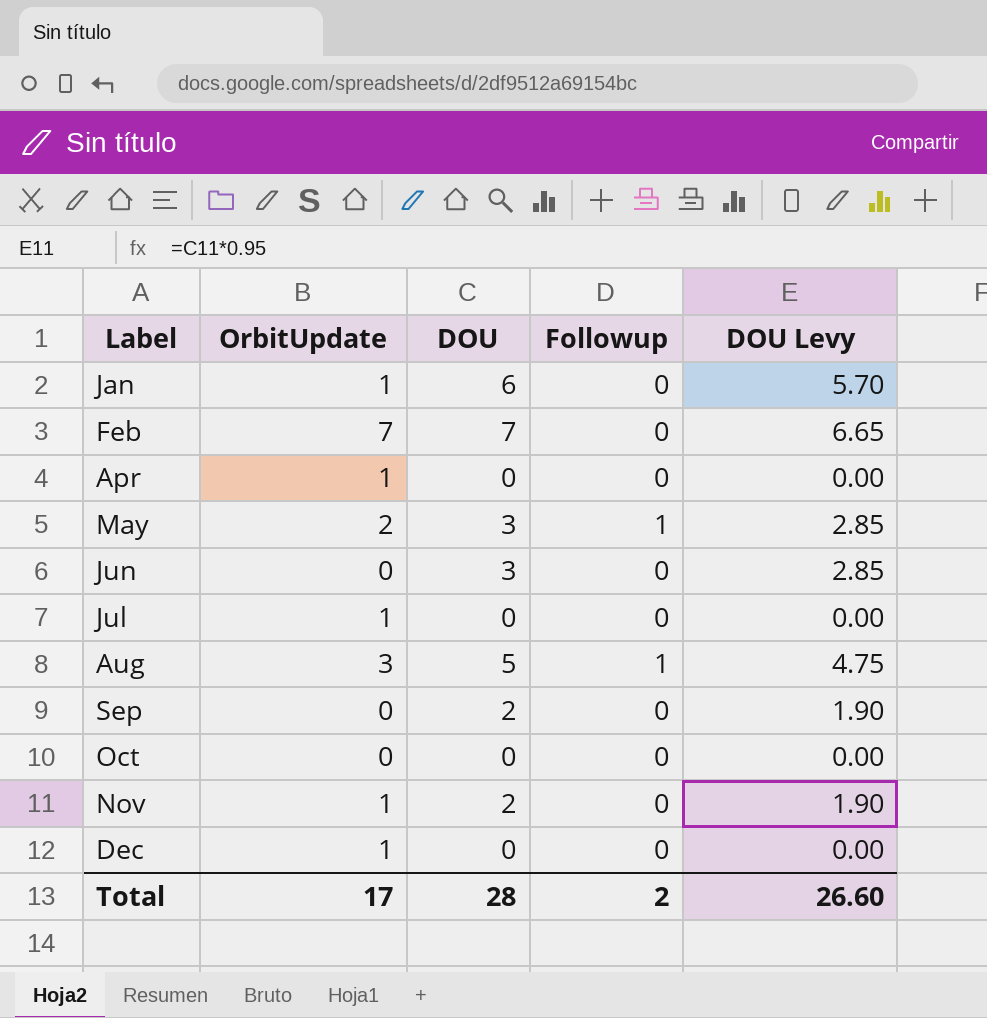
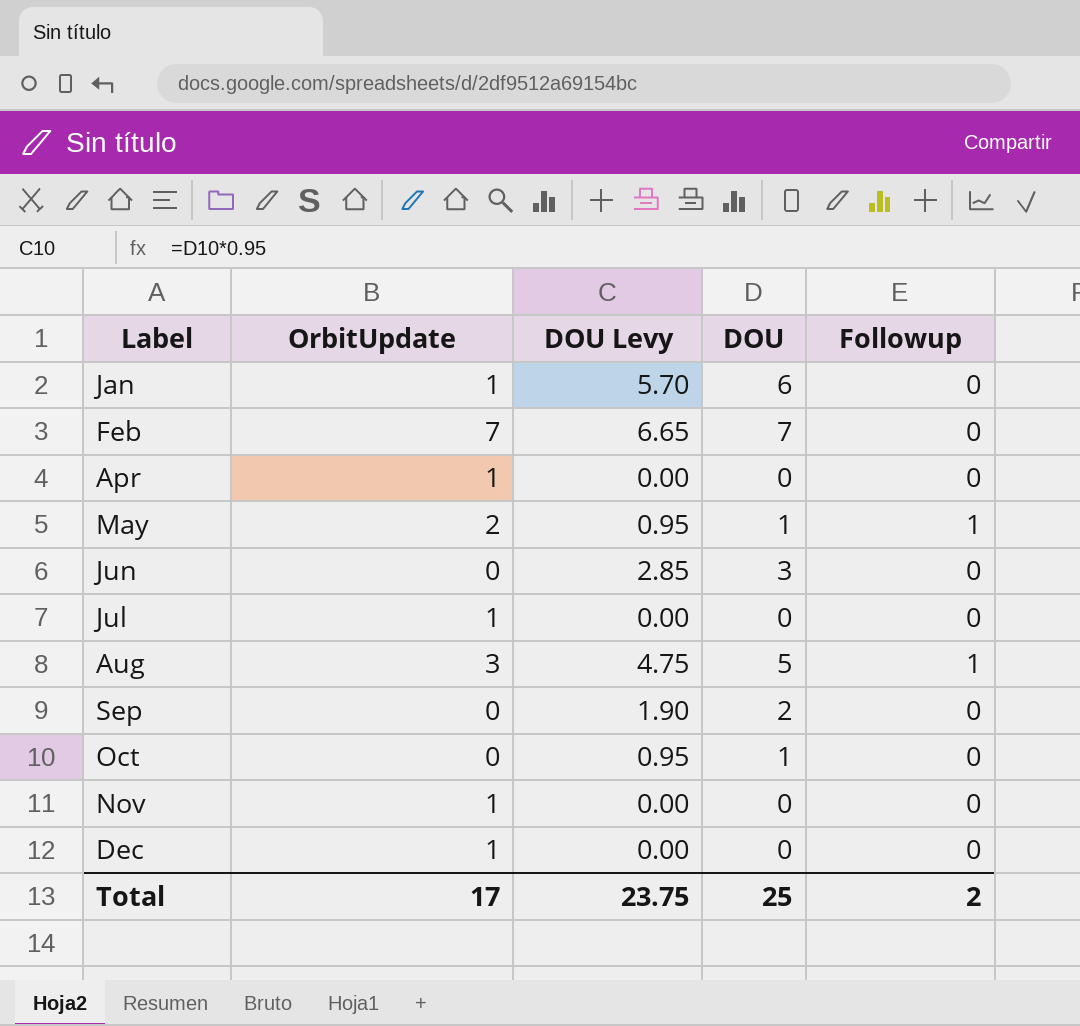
column DOU Levy | position: 5 -> 3
May | DOU Levy: 2.85 -> 0.95
May | DOU: 3 -> 1
Oct | DOU Levy: 0.00 -> 0.95
Oct | DOU: 0 -> 1
Nov | DOU Levy: 1.90 -> 0.00
Nov | DOU: 2 -> 0
Total | DOU Levy: 26.60 -> 23.75
Total | DOU: 28 -> 25

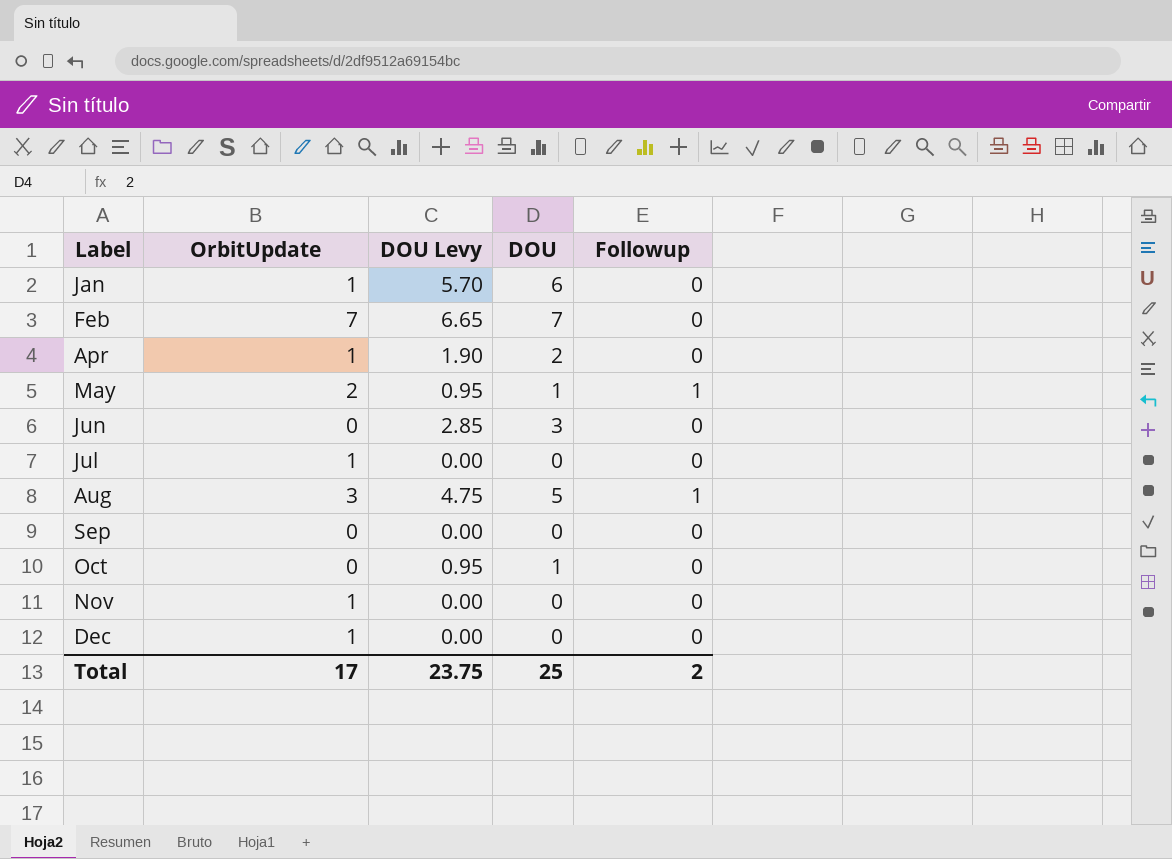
Apr | DOU Levy: 0.00 -> 1.90
Apr | DOU: 0 -> 2
Sep | DOU Levy: 1.90 -> 0.00
Sep | DOU: 2 -> 0

